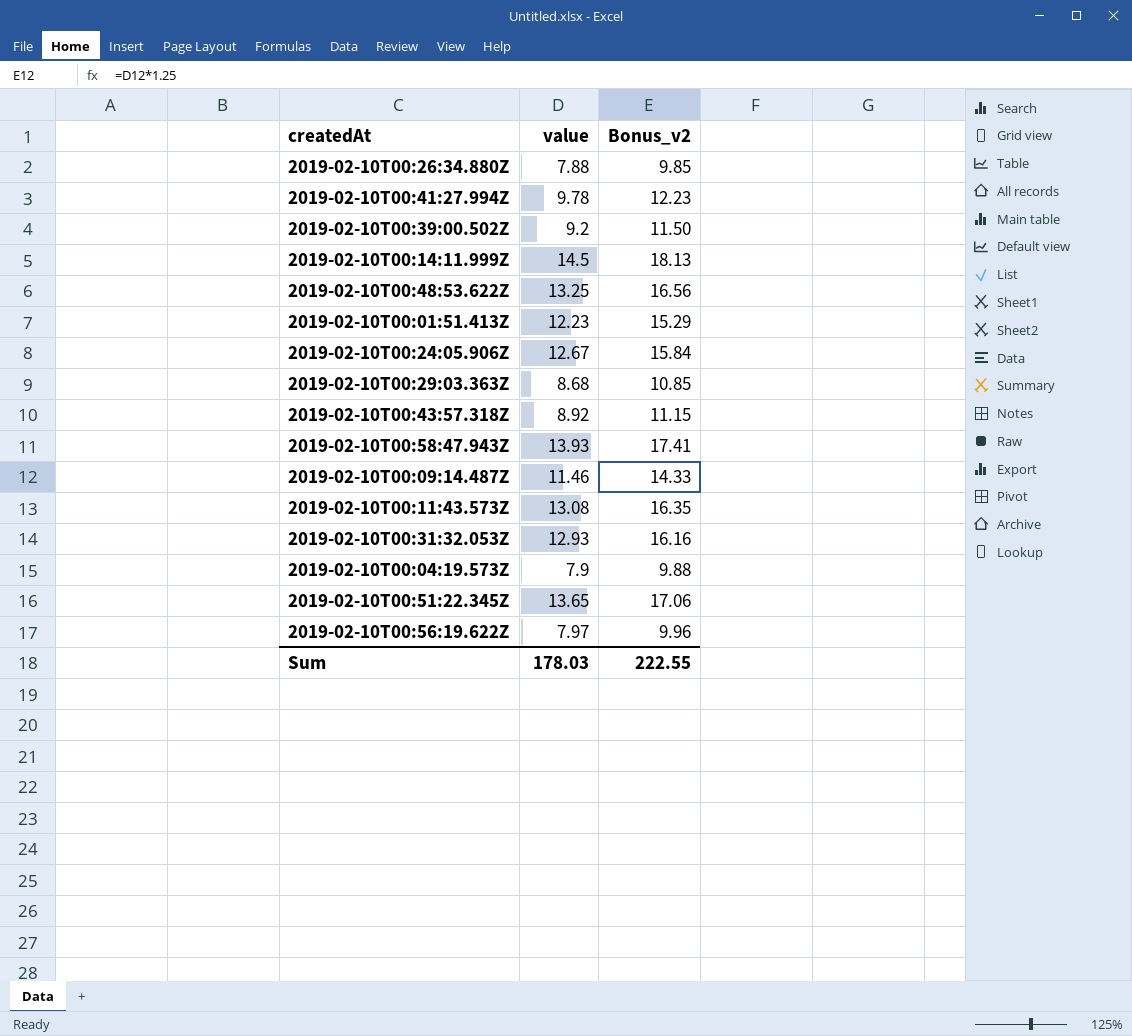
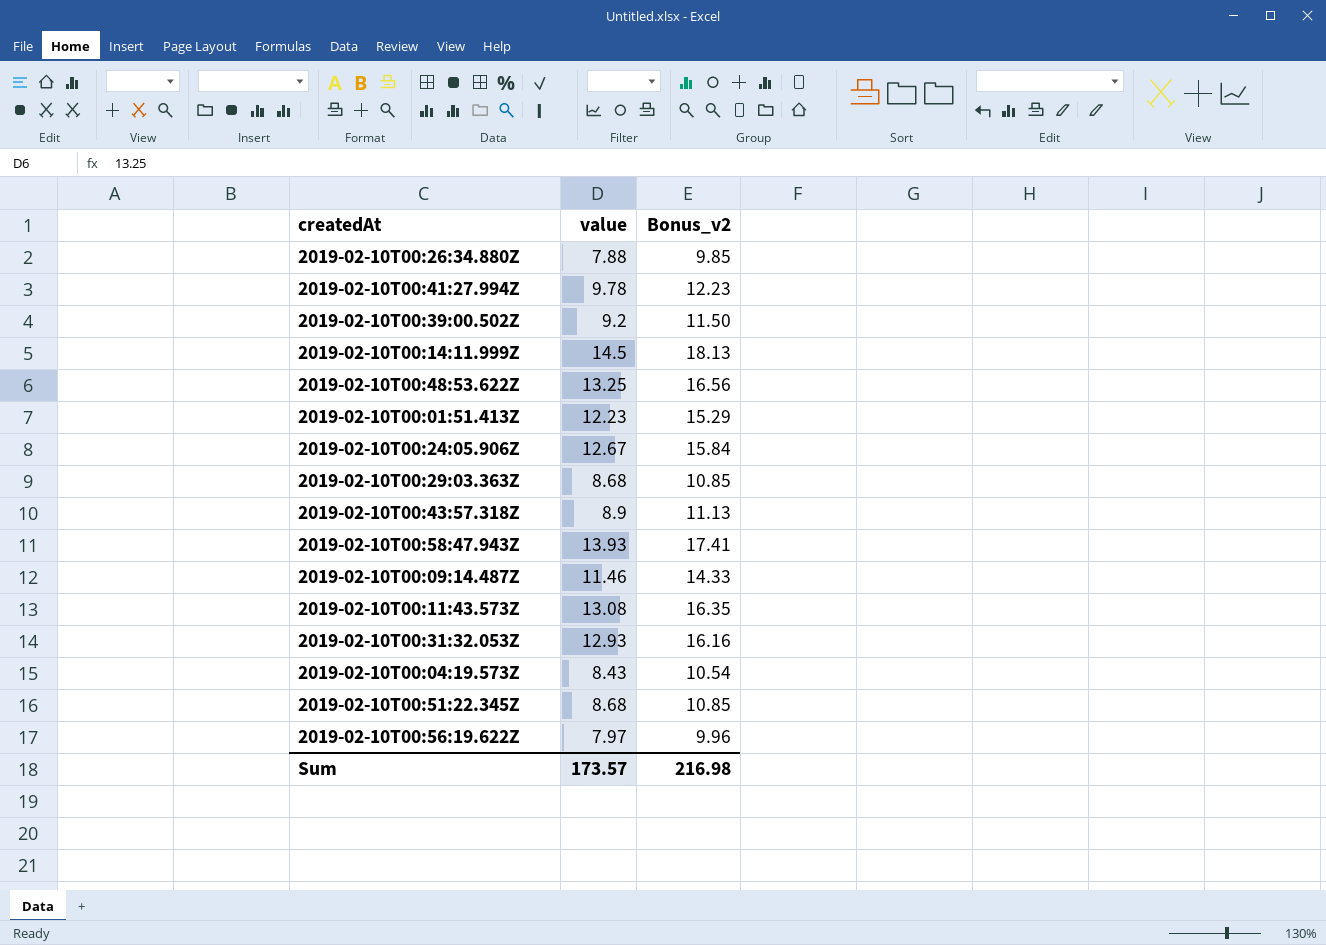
2019-02-10T00:43:57.318Z | value: 8.92 -> 8.9
2019-02-10T00:43:57.318Z | Bonus_v2: 11.15 -> 11.13
2019-02-10T00:04:19.573Z | value: 7.9 -> 8.43
2019-02-10T00:04:19.573Z | Bonus_v2: 9.88 -> 10.54
2019-02-10T00:51:22.345Z | value: 13.65 -> 8.68
2019-02-10T00:51:22.345Z | Bonus_v2: 17.06 -> 10.85
Sum | value: 178.03 -> 173.57
Sum | Bonus_v2: 222.55 -> 216.98

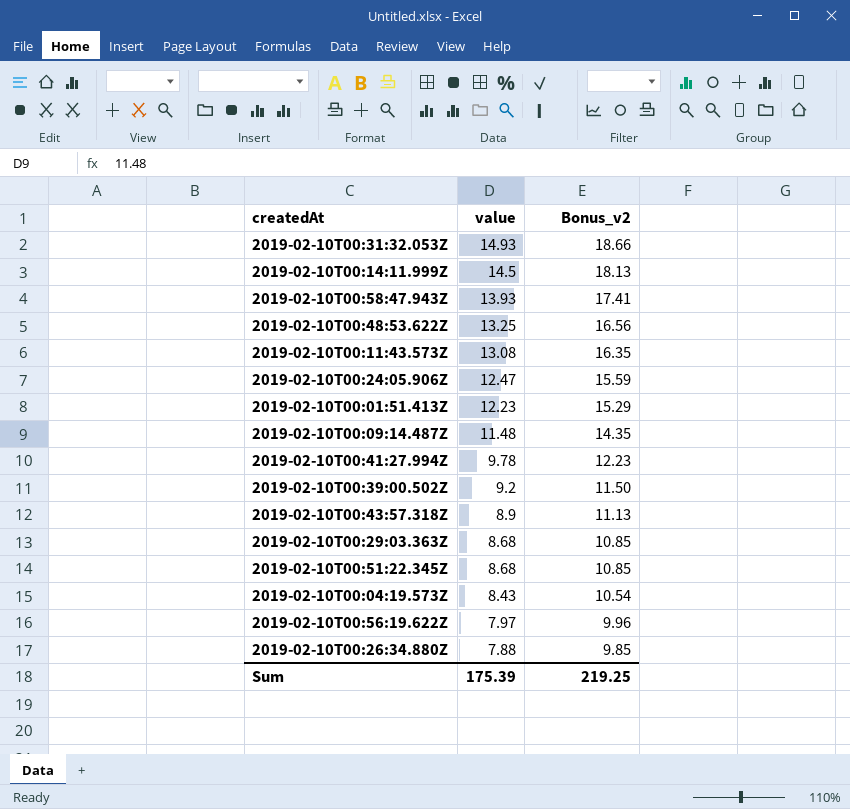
row order: none -> value descending
2019-02-10T00:31:32.053Z | value: 12.93 -> 14.93
2019-02-10T00:31:32.053Z | Bonus_v2: 16.16 -> 18.66
2019-02-10T00:24:05.906Z | value: 12.67 -> 12.47
2019-02-10T00:24:05.906Z | Bonus_v2: 15.84 -> 15.59
2019-02-10T00:09:14.487Z | value: 11.46 -> 11.48
2019-02-10T00:09:14.487Z | Bonus_v2: 14.33 -> 14.35
Sum | value: 173.57 -> 175.39
Sum | Bonus_v2: 216.98 -> 219.25

